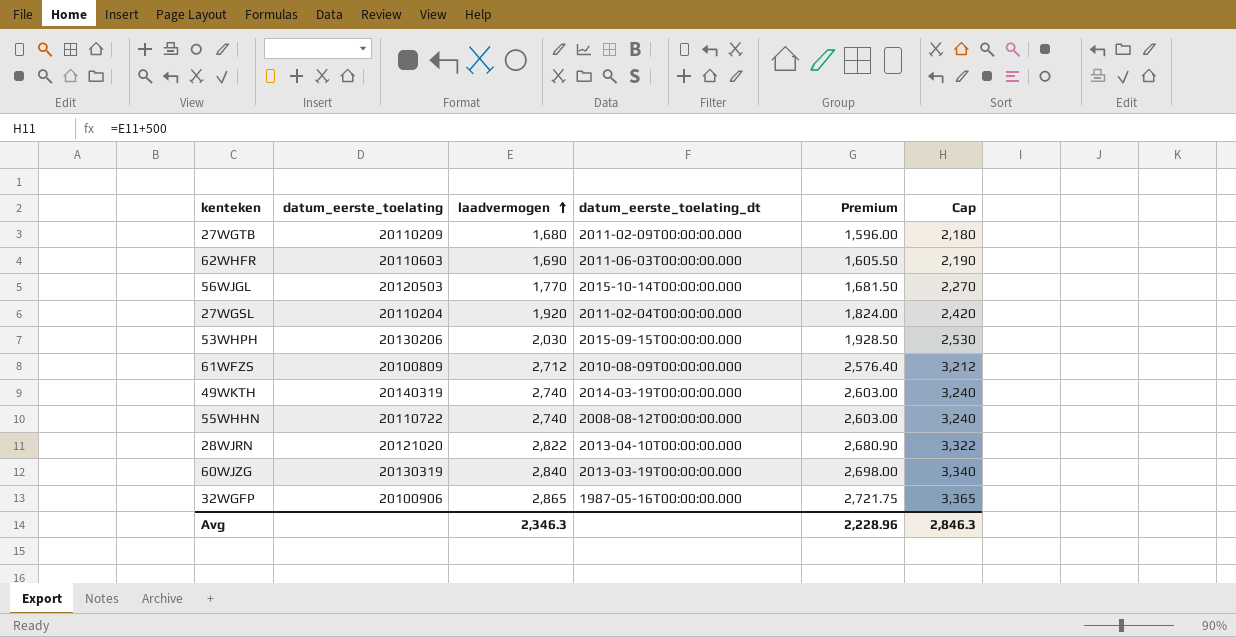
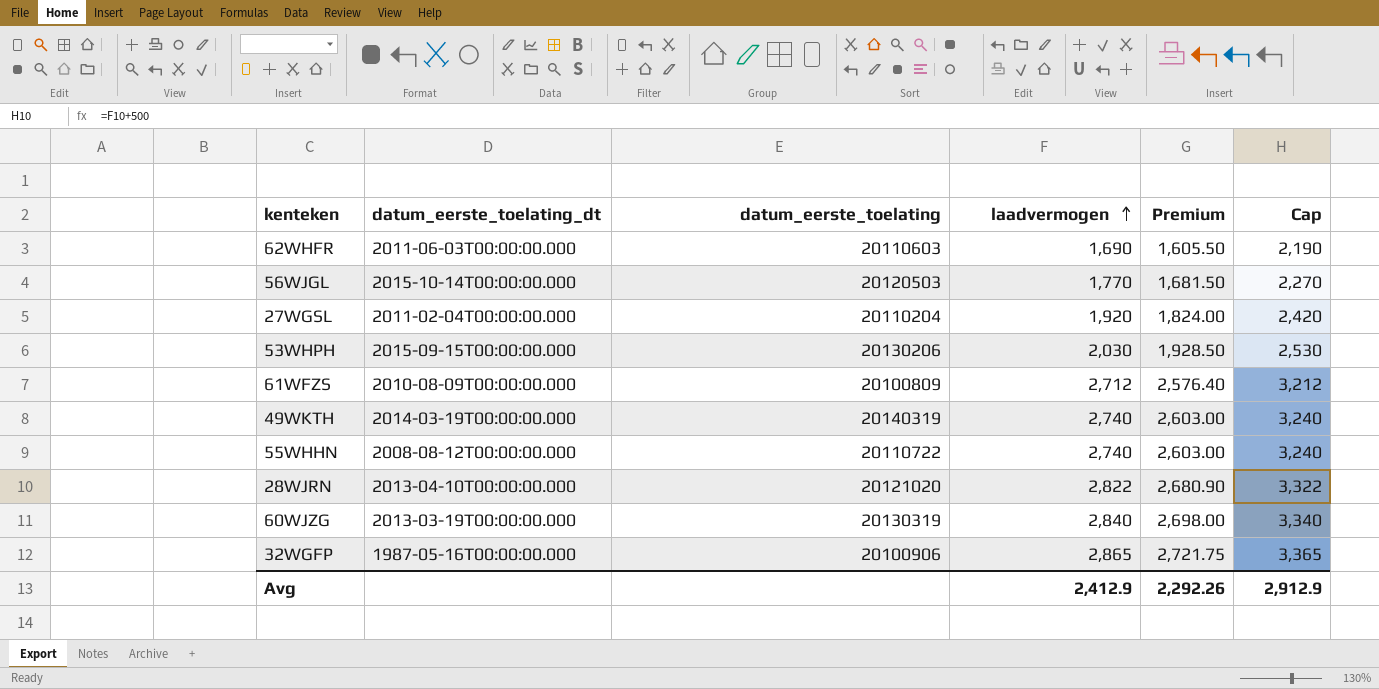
column datum_eerste_toelating_dt | position: 4 -> 2
row 27WGTB: 20110209 | 1,680 | 2011-02-09T00:00:00.000 | 1,596.00 | 2,180 -> none
Avg | laadvermogen: 2,346.3 -> 2,412.9
Avg | Premium: 2,228.96 -> 2,292.26
Avg | Cap: 2,846.3 -> 2,912.9

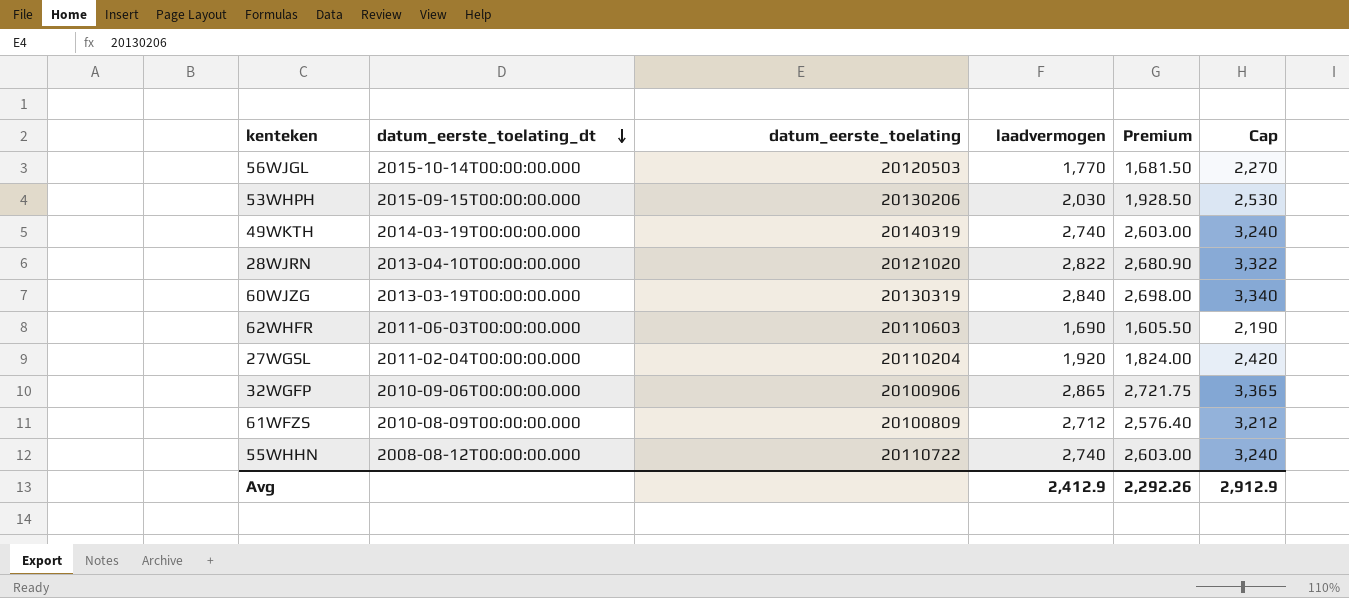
row order: laadvermogen ascending -> datum_eerste_toelating_dt descending
32WGFP | datum_eerste_toelating_dt: 1987-05-16T00:00:00.000 -> 2010-09-06T00:00:00.000

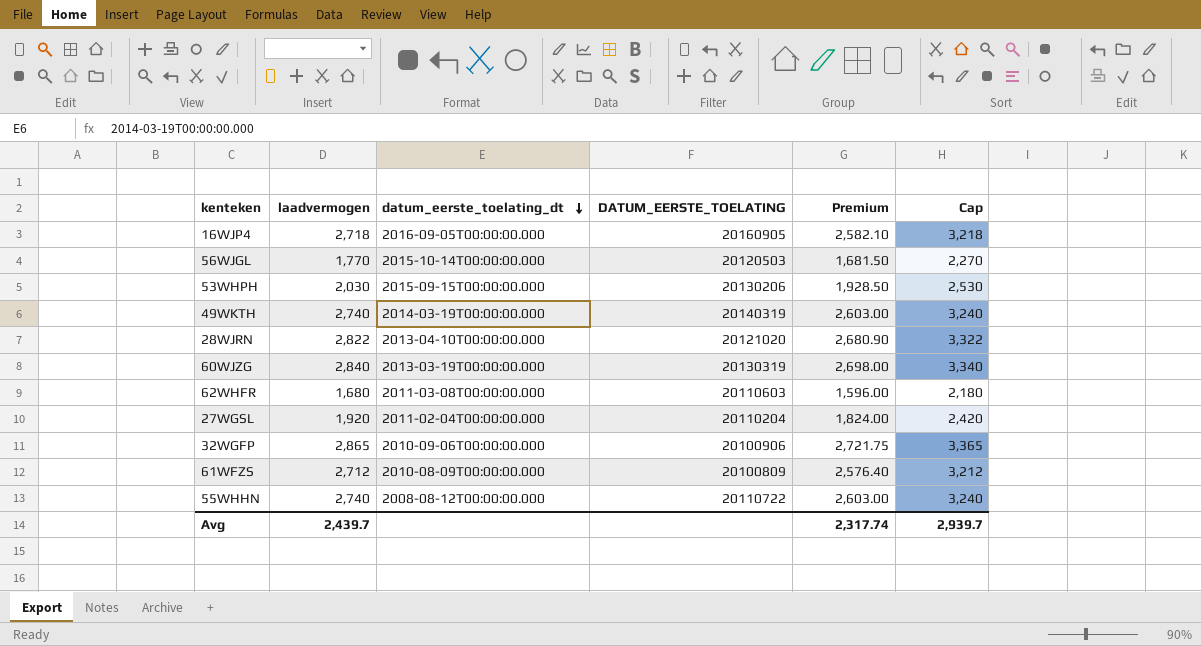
column laadvermogen | position: 4 -> 2
column name: datum_eerste_toelating -> DATUM_EERSTE_TOELATING
row 16WJP4: none -> 2,718 | 2016-09-05T00:00:00.000 | 20160905 | 2,582.10 | 3,218
62WHFR | laadvermogen: 1,690 -> 1,680
62WHFR | datum_eerste_toelating_dt: 2011-06-03T00:00:00.000 -> 2011-03-08T00:00:00.000
62WHFR | Premium: 1,605.50 -> 1,596.00
62WHFR | Cap: 2,190 -> 2,180
Avg | laadvermogen: 2,412.9 -> 2,439.7
Avg | Premium: 2,292.26 -> 2,317.74
Avg | Cap: 2,912.9 -> 2,939.7

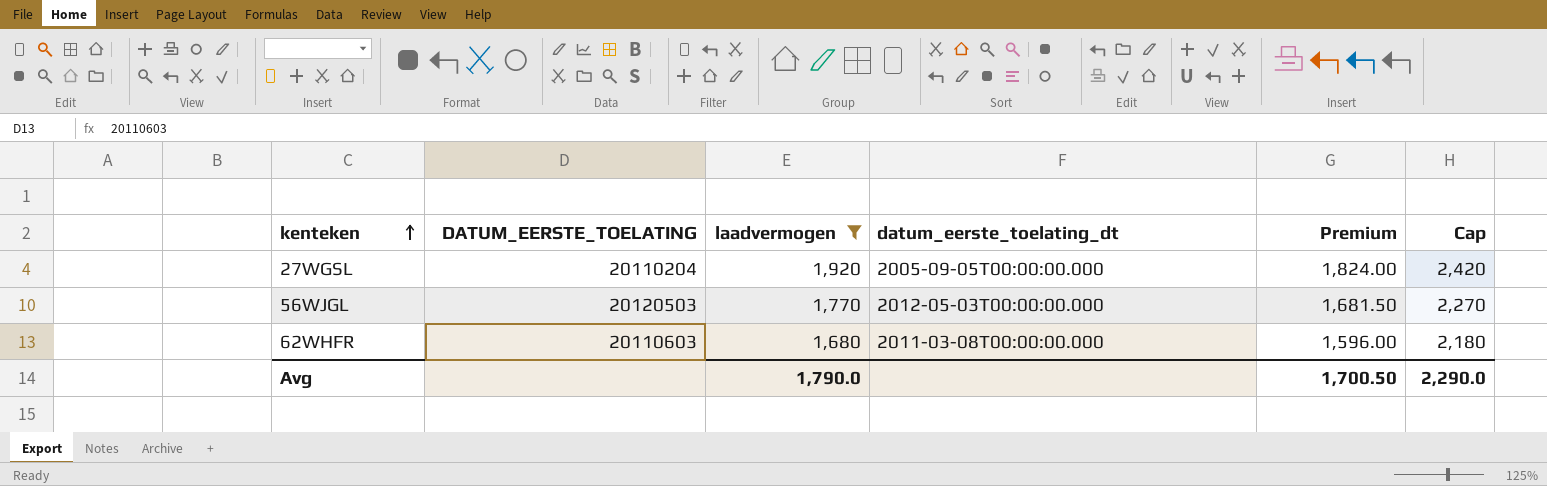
filter: none -> laadvermogen <= 1,920
row order: datum_eerste_toelating_dt descending -> kenteken ascending
column DATUM_EERSTE_TOELATING | position: 4 -> 2
27WGSL | datum_eerste_toelating_dt: 2011-02-04T00:00:00.000 -> 2005-09-05T00:00:00.000
56WJGL | datum_eerste_toelating_dt: 2015-10-14T00:00:00.000 -> 2012-05-03T00:00:00.000
Avg | laadvermogen: 2,439.7 -> 1,790.0
Avg | Premium: 2,317.74 -> 1,700.50
Avg | Cap: 2,939.7 -> 2,290.0

